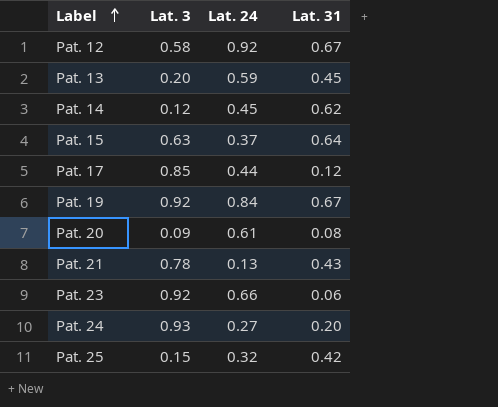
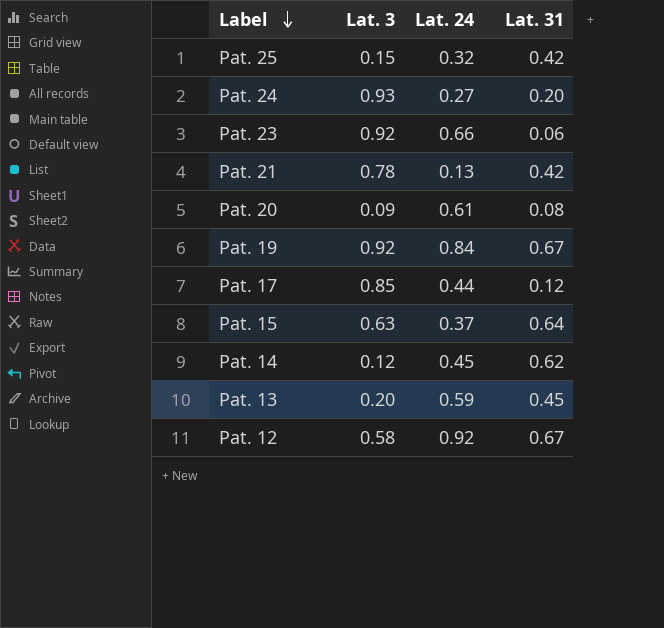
row order: Label ascending -> Label descending
Pat. 21 | Lat. 31: 0.43 -> 0.42

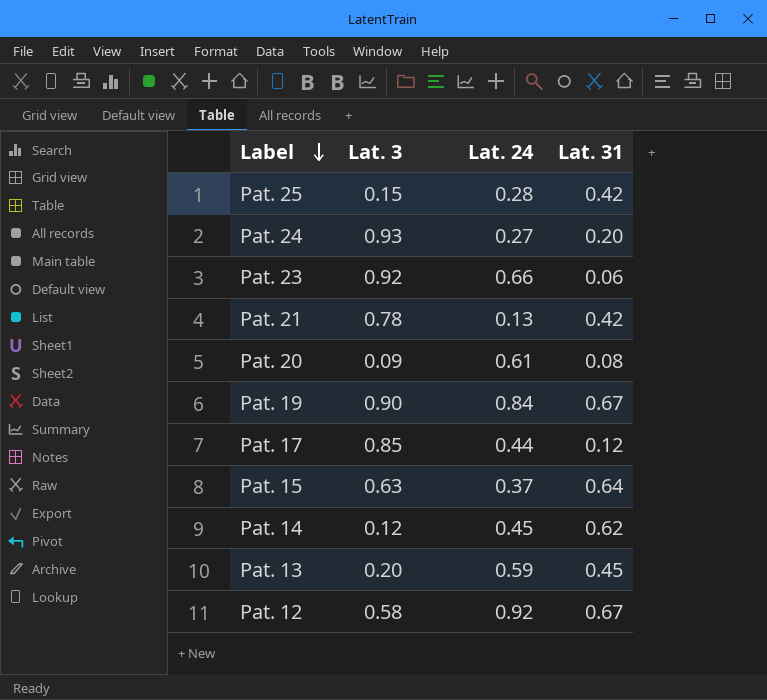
Pat. 25 | Lat. 24: 0.32 -> 0.28
Pat. 19 | Lat. 3: 0.92 -> 0.90

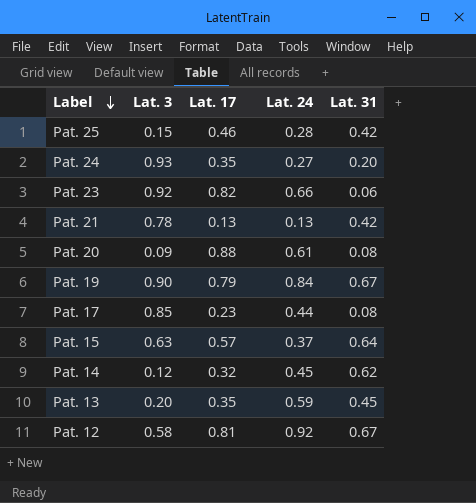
column Lat. 17 | position: none -> 3
Pat. 17 | Lat. 31: 0.12 -> 0.08

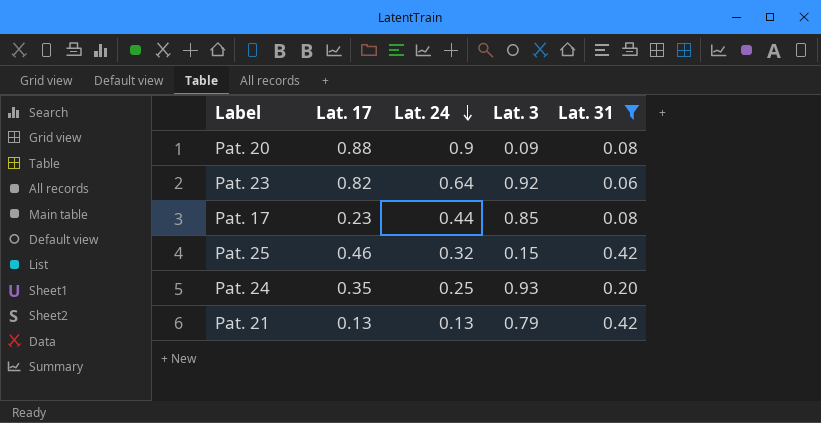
filter: none -> Lat. 31 <= 0.42
row order: Label descending -> Lat. 24 descending
column Lat. 3 | position: 2 -> 4
Pat. 20 | Lat. 24: 0.61 -> 0.9
Pat. 23 | Lat. 24: 0.66 -> 0.64
Pat. 25 | Lat. 24: 0.28 -> 0.32
Pat. 24 | Lat. 24: 0.27 -> 0.25
Pat. 21 | Lat. 3: 0.78 -> 0.79

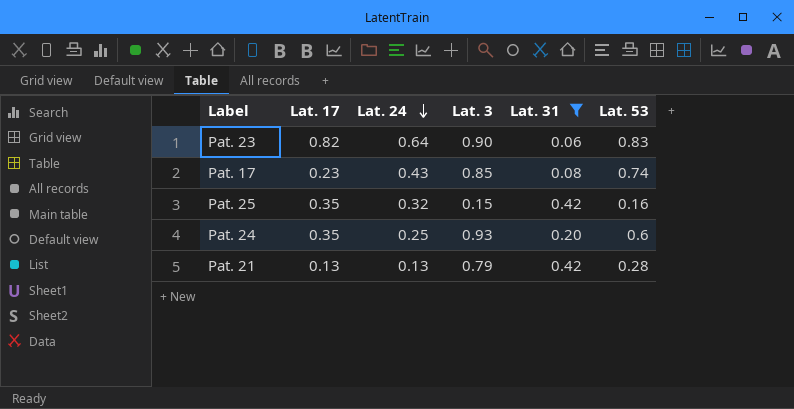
column Lat. 53 | position: none -> 6
row Pat. 20: 0.88 | 0.9 | 0.09 | 0.08 -> none
Pat. 23 | Lat. 3: 0.92 -> 0.90
Pat. 17 | Lat. 24: 0.44 -> 0.43
Pat. 25 | Lat. 17: 0.46 -> 0.35

